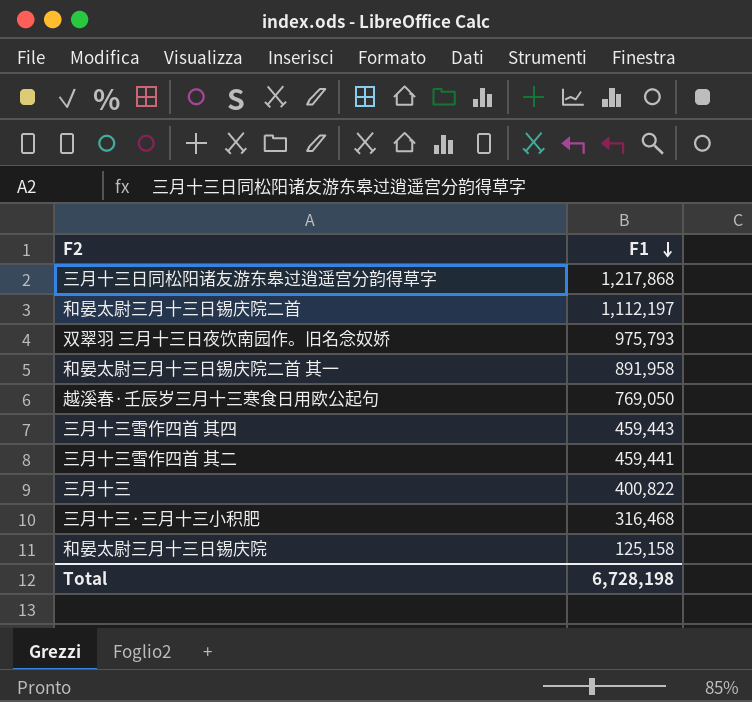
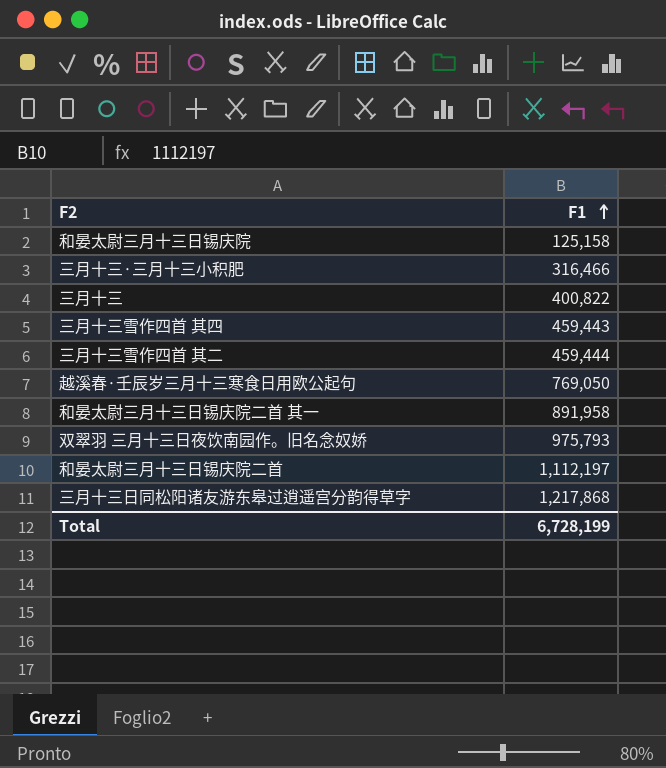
row order: F1 descending -> F1 ascending
三月十三·三月十三小积肥 | F1: 316,468 -> 316,466
三月十三雪作四首 其二 | F1: 459,441 -> 459,444
Total | F1: 6,728,198 -> 6,728,199

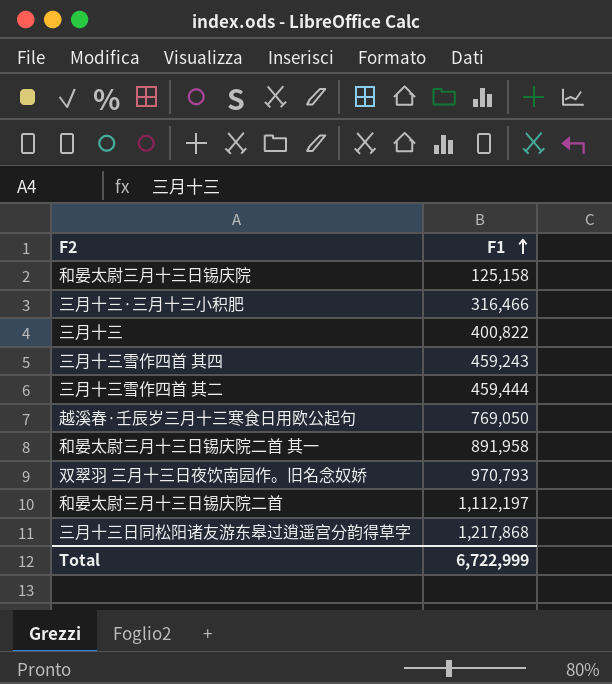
三月十三雪作四首 其四 | F1: 459,443 -> 459,243
双翠羽 三月十三日夜饮南园作。旧名念奴娇 | F1: 975,793 -> 970,793
Total | F1: 6,728,199 -> 6,722,999

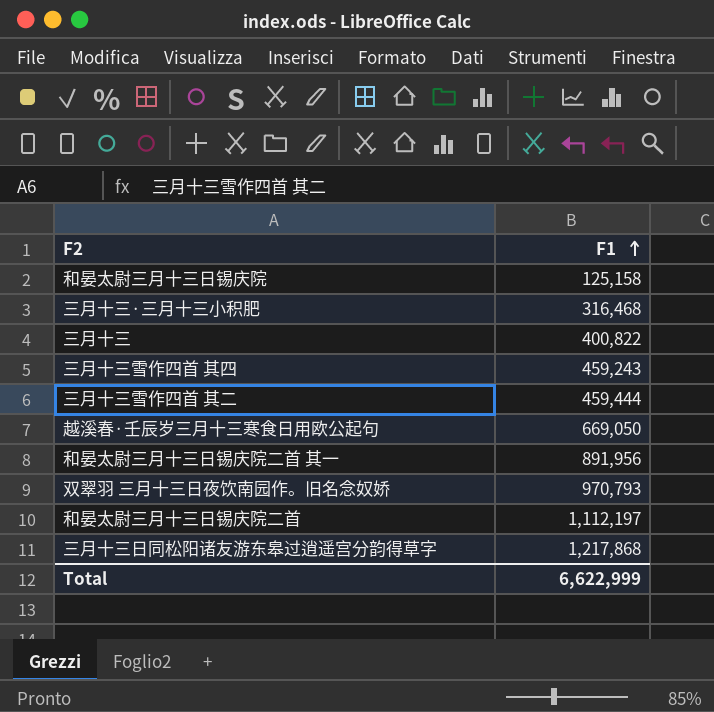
三月十三·三月十三小积肥 | F1: 316,466 -> 316,468
越溪春·壬辰岁三月十三寒食日用欧公起句 | F1: 769,050 -> 669,050
和晏太尉三月十三日锡庆院二首 其一 | F1: 891,958 -> 891,956
Total | F1: 6,722,999 -> 6,622,999

